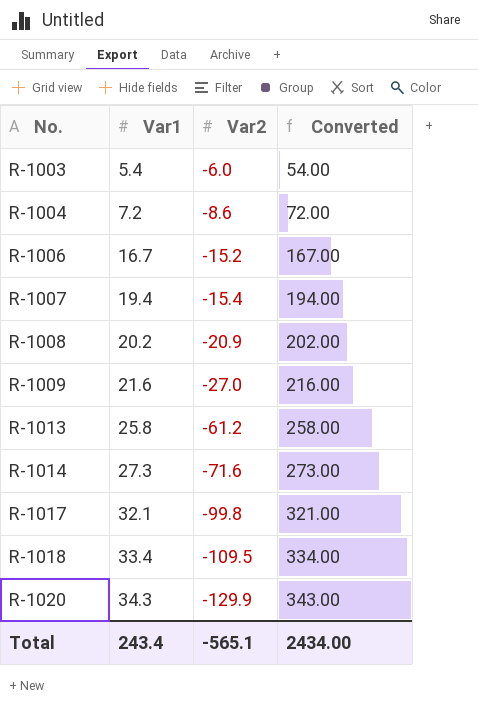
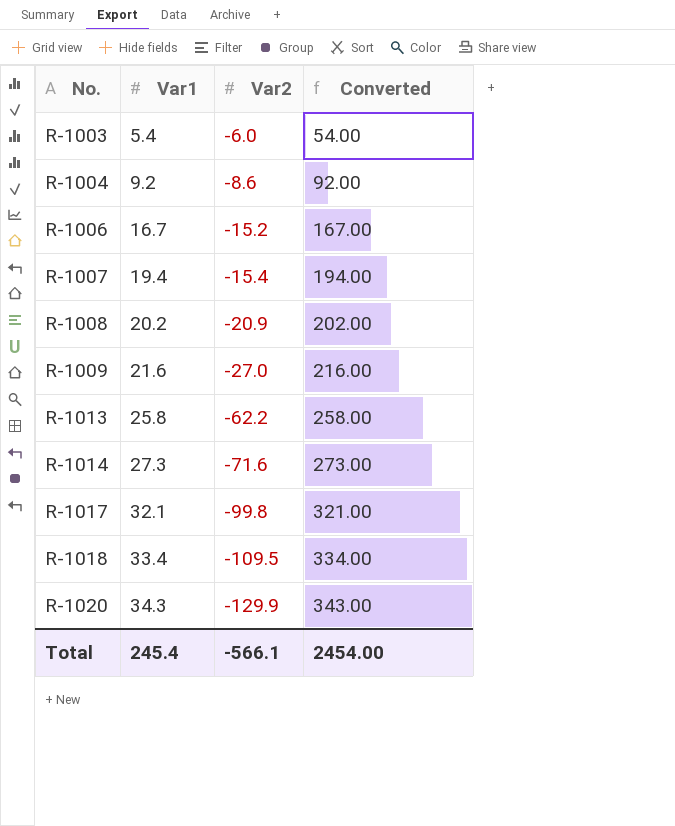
R-1004 | Var1: 7.2 -> 9.2
R-1004 | Converted: 72.00 -> 92.00
R-1013 | Var2: -61.2 -> -62.2
Total | Var1: 243.4 -> 245.4
Total | Var2: -565.1 -> -566.1
Total | Converted: 2434.00 -> 2454.00

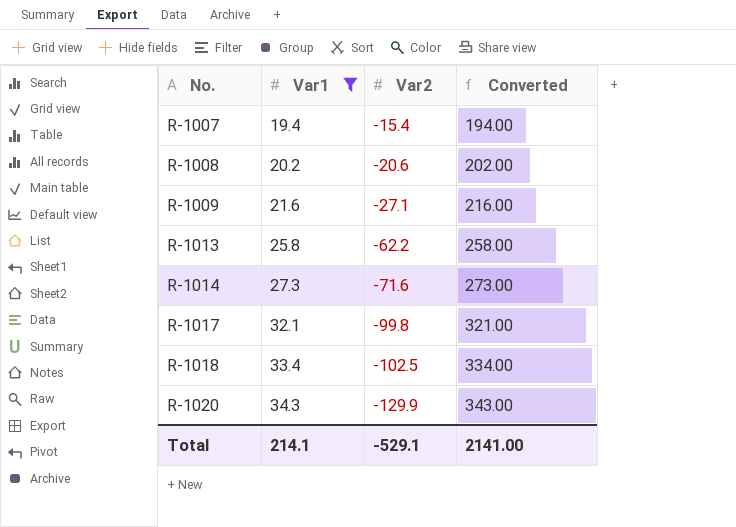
filter: none -> Var1 >= 19.4
R-1008 | Var2: -20.9 -> -20.6
R-1009 | Var2: -27.0 -> -27.1
R-1018 | Var2: -109.5 -> -102.5
Total | Var1: 245.4 -> 214.1
Total | Var2: -566.1 -> -529.1
Total | Converted: 2454.00 -> 2141.00

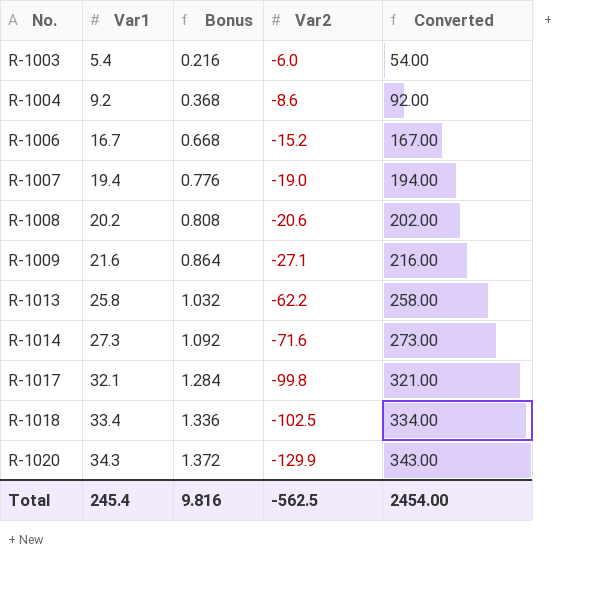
filter: Var1 >= 19.4 -> none
column Bonus | formula: none -> [Var1] * 0.04
R-1007 | Var2: -15.4 -> -19.0
Total | Var1: 214.1 -> 245.4
Total | Var2: -529.1 -> -562.5
Total | Converted: 2141.00 -> 2454.00

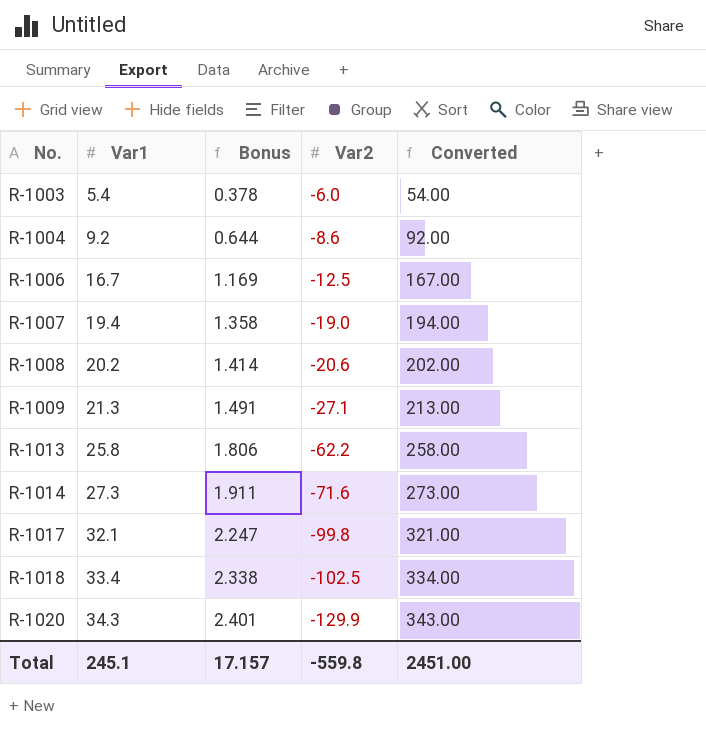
column Bonus | formula: [Var1] * 0.04 -> [Var1] * 0.07
R-1006 | Var2: -15.2 -> -12.5
R-1009 | Var1: 21.6 -> 21.3
R-1009 | Converted: 216.00 -> 213.00
Total | Var1: 245.4 -> 245.1
Total | Bonus: 9.816 -> 17.157
Total | Var2: -562.5 -> -559.8
Total | Converted: 2454.00 -> 2451.00

